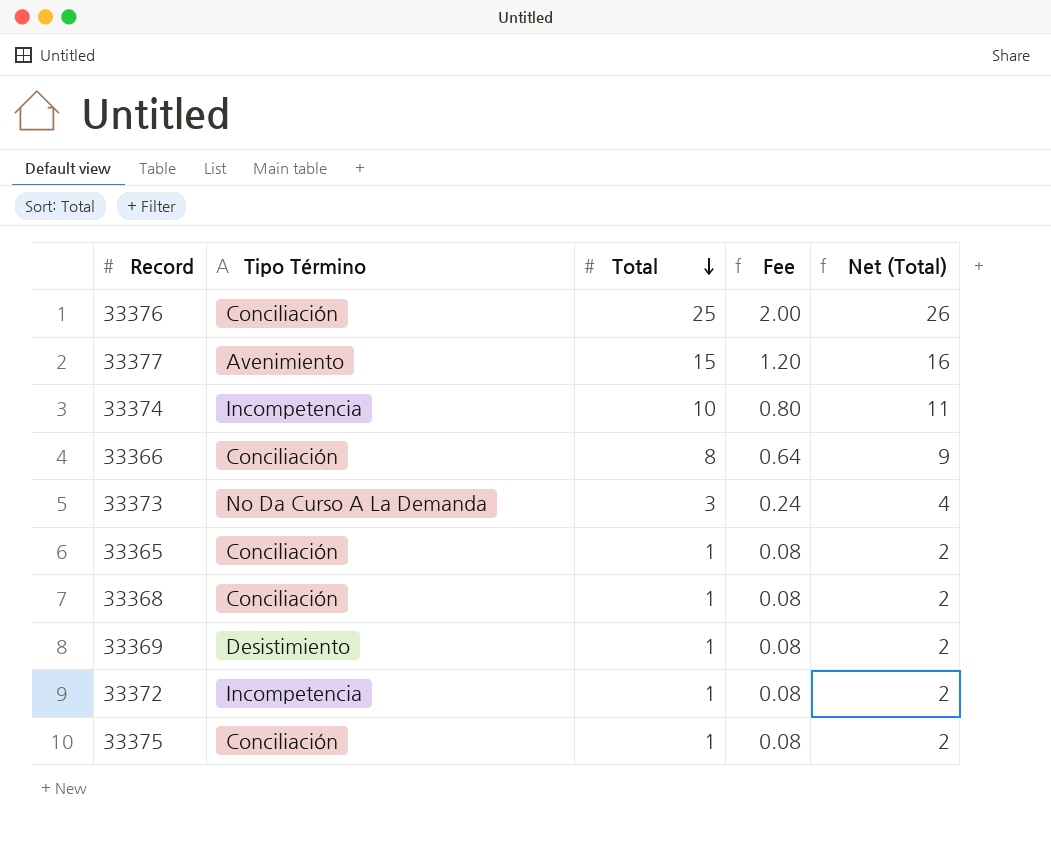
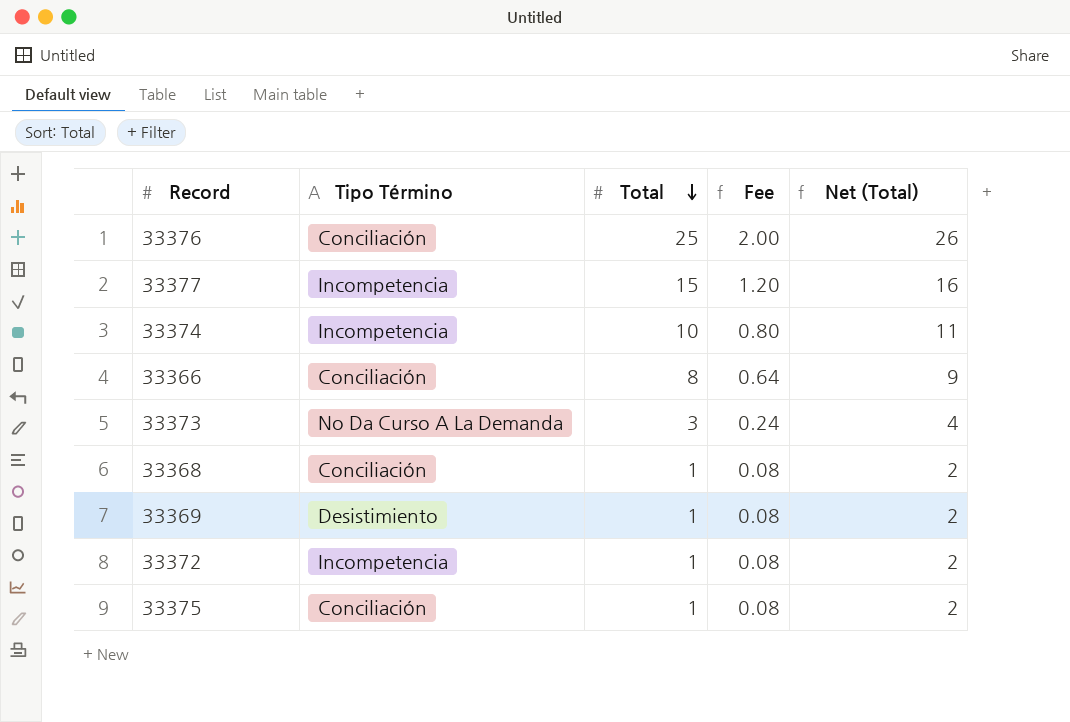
row 33365: Conciliación | 1 | 0.08 | 2 -> none
33377 | Tipo Término: Avenimiento -> Incompetencia

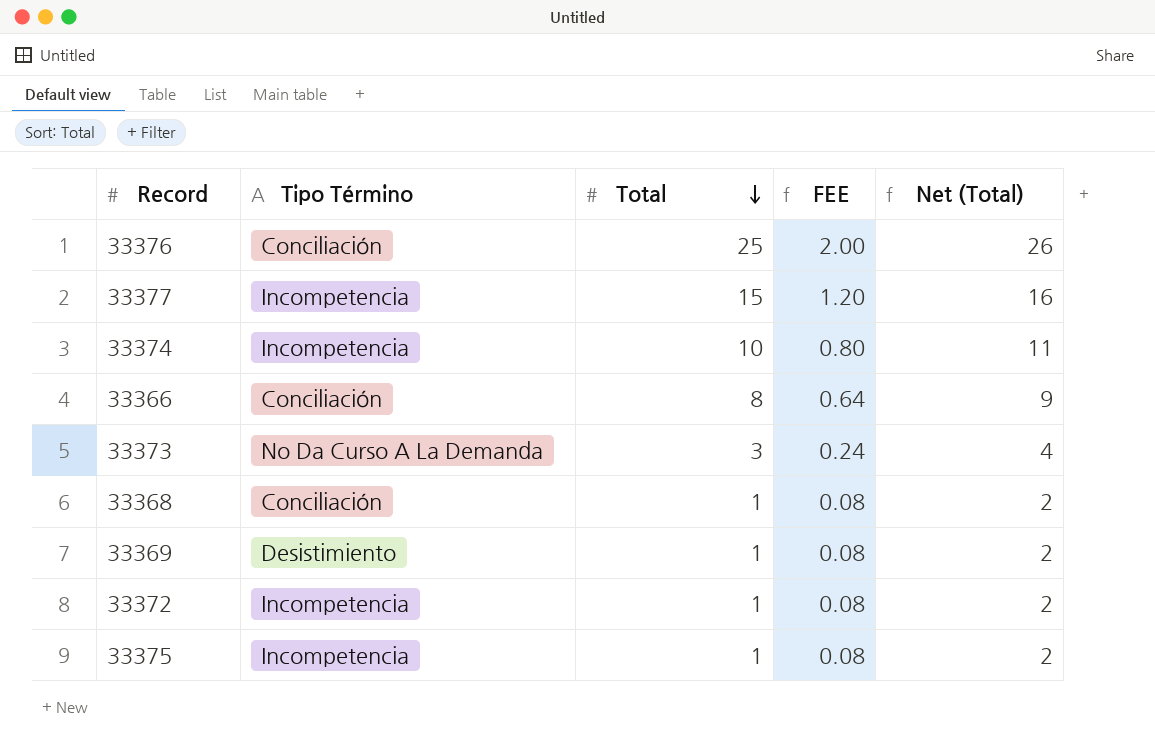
column name: Fee -> FEE
33375 | Tipo Término: Conciliación -> Incompetencia

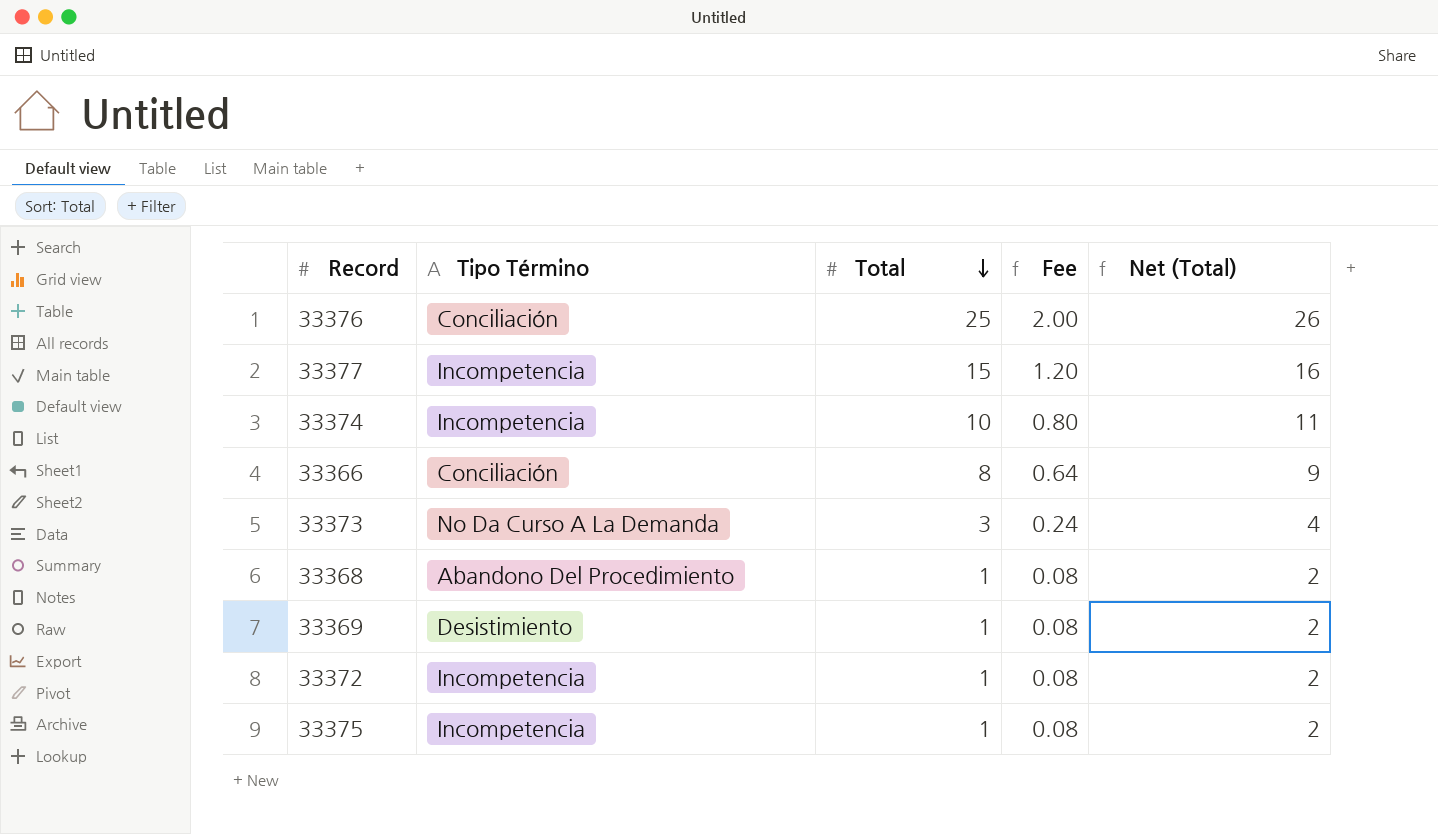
column name: FEE -> Fee
33368 | Tipo Término: Conciliación -> Abandono Del Procedimiento

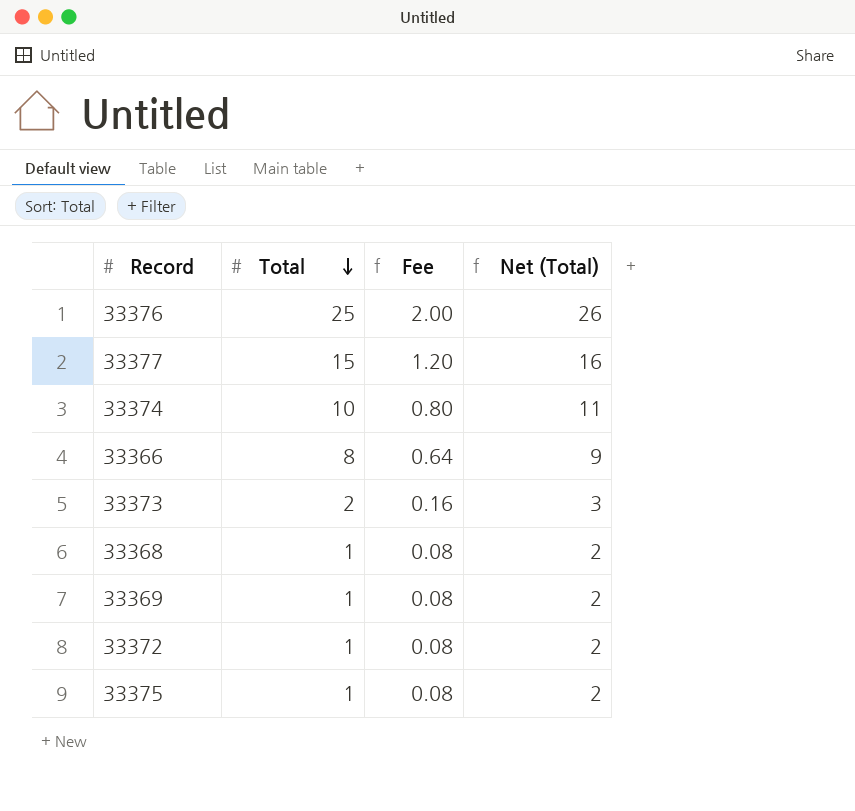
column Tipo Término | position: 2 -> none
33373 | Total: 3 -> 2
33373 | Fee: 0.24 -> 0.16
33373 | Net (Total): 4 -> 3

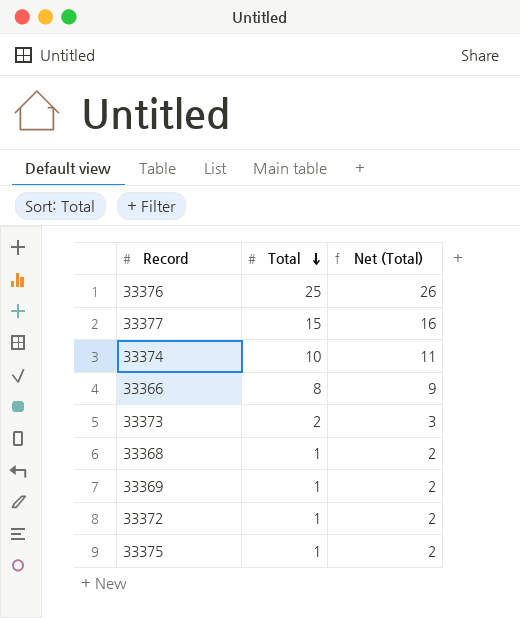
column Fee | formula: [Total] * 0.08 -> none

